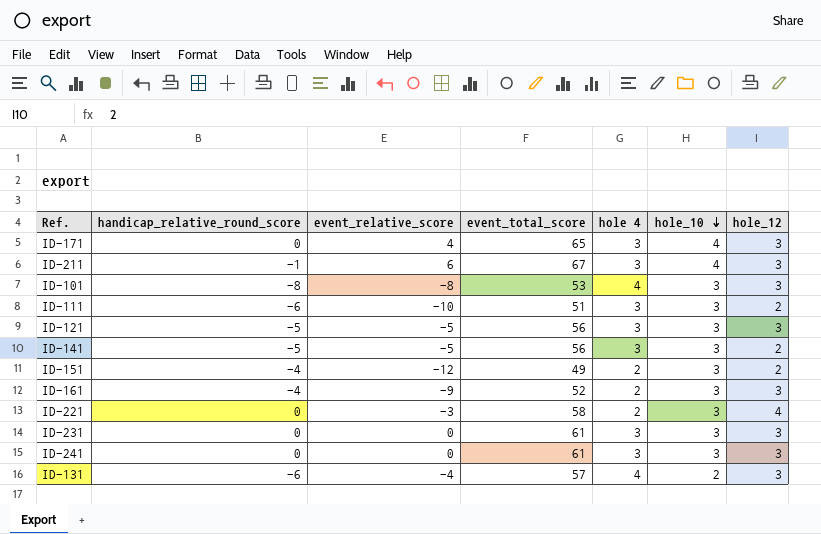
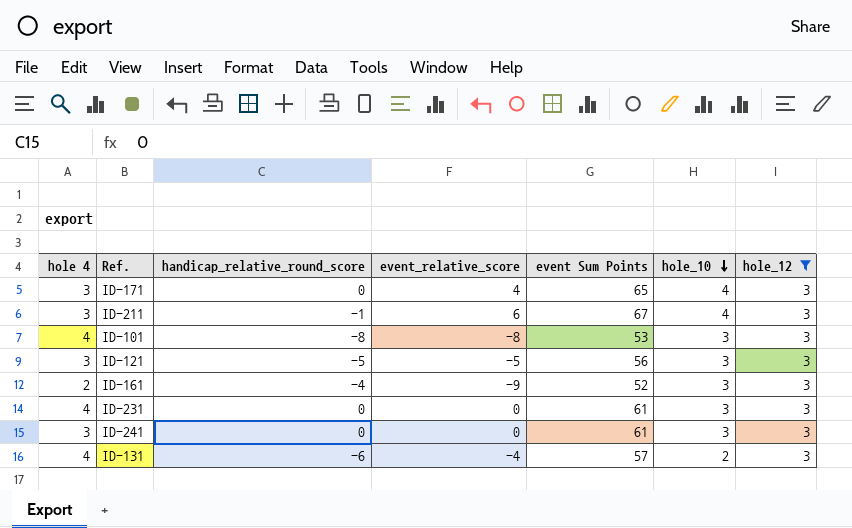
filter: none -> hole_12 = 3
column hole 4 | position: 5 -> 1
column name: event_total_score -> event Sum Points
ID-231 | hole 4: 3 -> 4

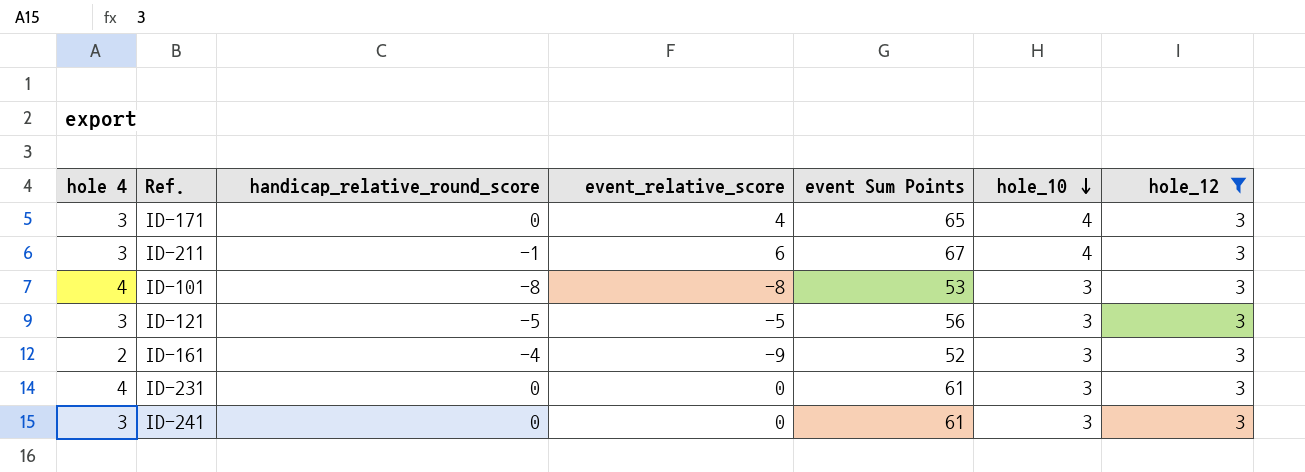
row ID-131: 4 | -6 | -4 | 57 | 2 | 3 -> none

